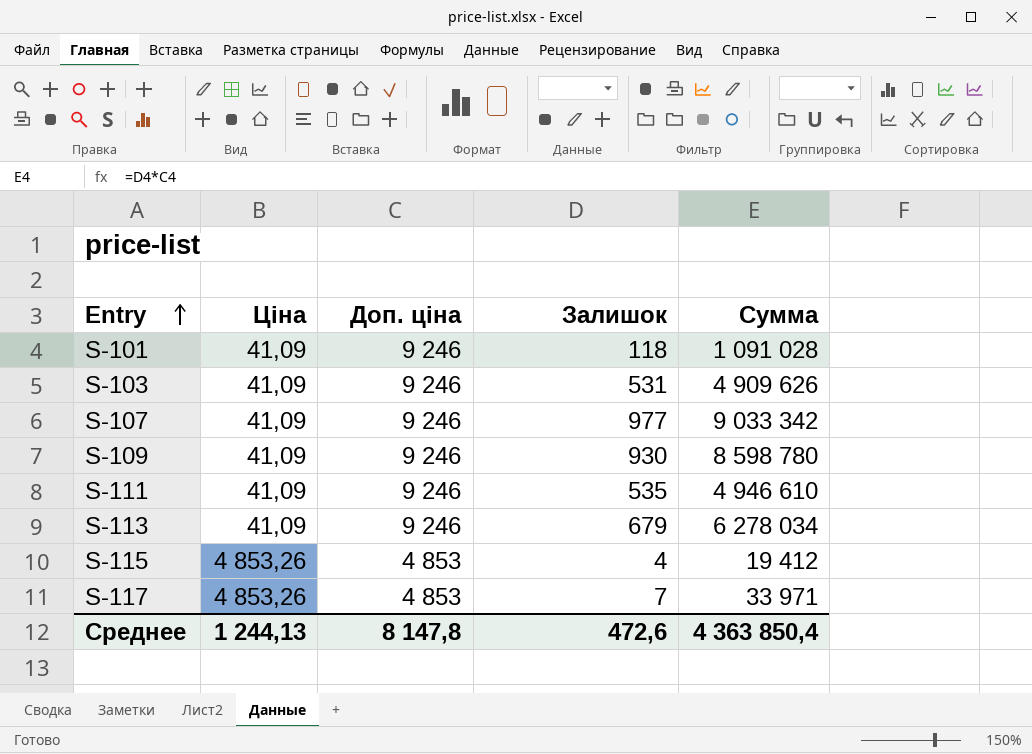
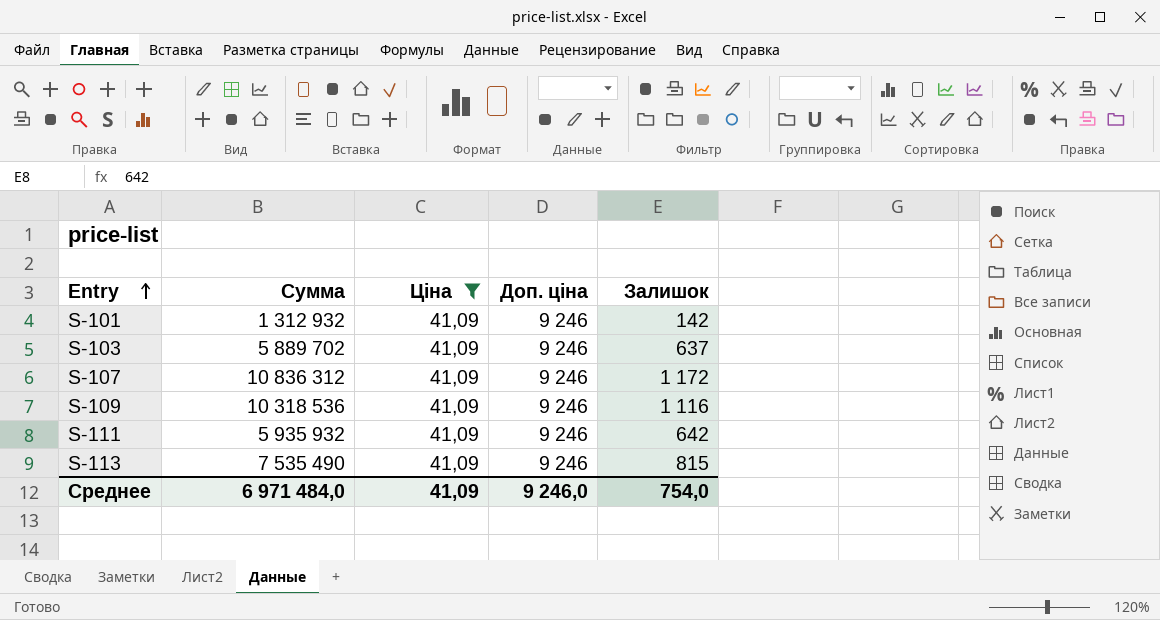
filter: none -> Ціна = 41,09
column Сумма | position: 5 -> 2
S-101 | Сумма: 1 091 028 -> 1 312 932
S-101 | Залишок: 118 -> 142
S-103 | Сумма: 4 909 626 -> 5 889 702
S-103 | Залишок: 531 -> 637
S-107 | Сумма: 9 033 342 -> 10 836 312
S-107 | Залишок: 977 -> 1 172
S-109 | Сумма: 8 598 780 -> 10 318 536
S-109 | Залишок: 930 -> 1 116
S-111 | Сумма: 4 946 610 -> 5 935 932
S-111 | Залишок: 535 -> 642
S-113 | Сумма: 6 278 034 -> 7 535 490
S-113 | Залишок: 679 -> 815
Среднее | Сумма: 4 363 850,4 -> 6 971 484,0
Среднее | Ціна: 1 244,13 -> 41,09
Среднее | Доп. ціна: 8 147,8 -> 9 246,0
Среднее | Залишок: 472,6 -> 754,0

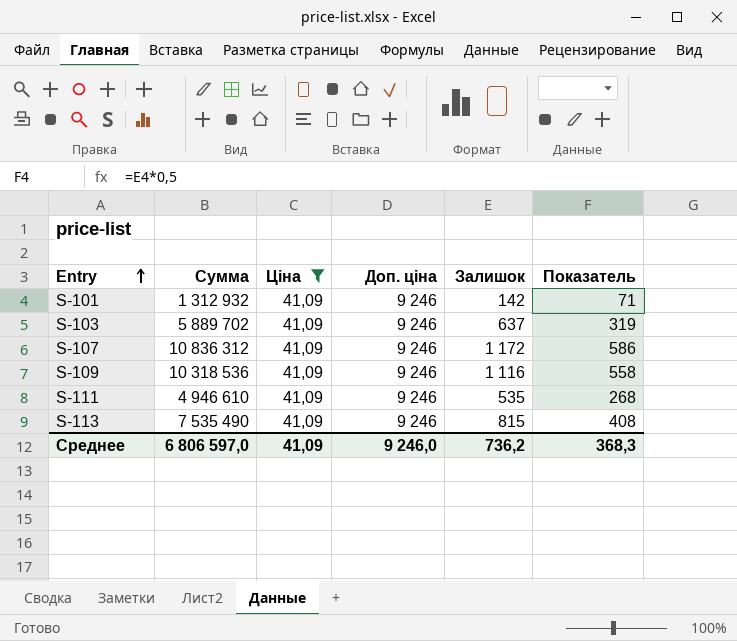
column Показатель | formula: none -> [Залишок] * 0,5
S-111 | Сумма: 5 935 932 -> 4 946 610
S-111 | Залишок: 642 -> 535
Среднее | Сумма: 6 971 484,0 -> 6 806 597,0
Среднее | Залишок: 754,0 -> 736,2

